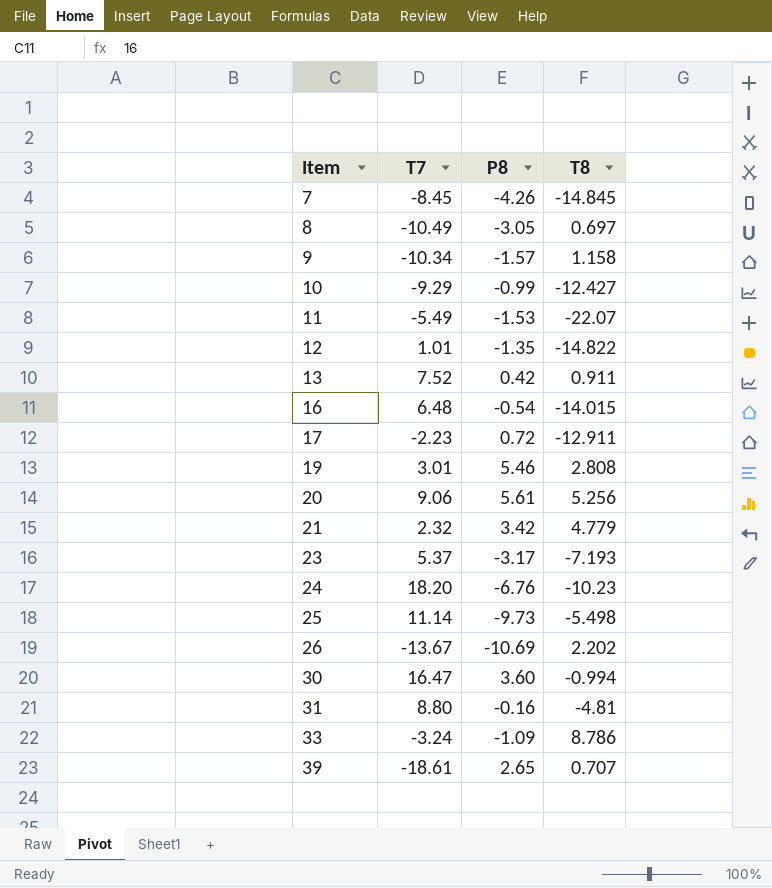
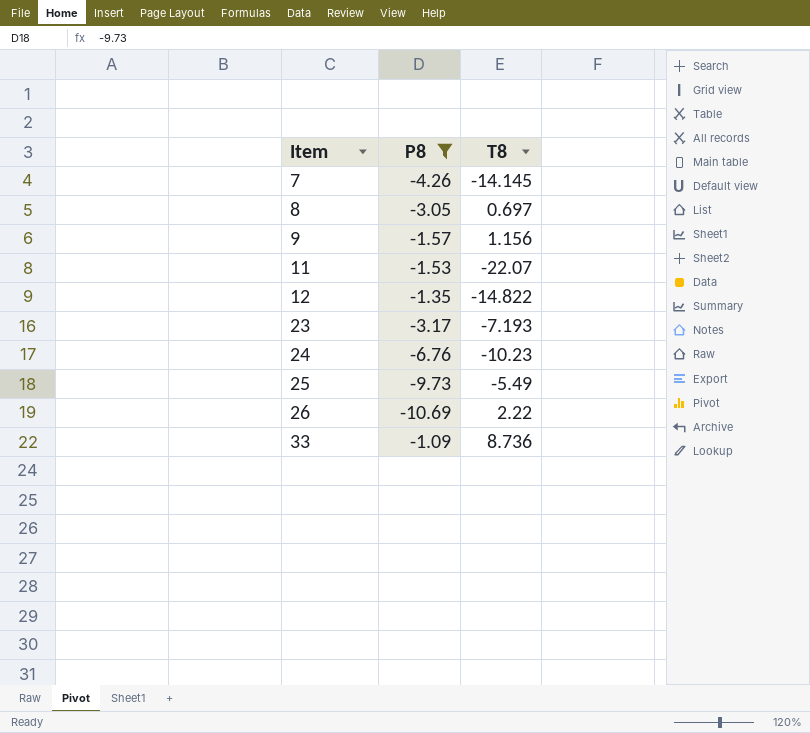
filter: none -> P8 <= -1.09
column T7 | position: 2 -> none
7 | T8: -14.845 -> -14.145
9 | T8: 1.158 -> 1.156
25 | T8: -5.498 -> -5.49
26 | T8: 2.202 -> 2.22
33 | T8: 8.786 -> 8.736

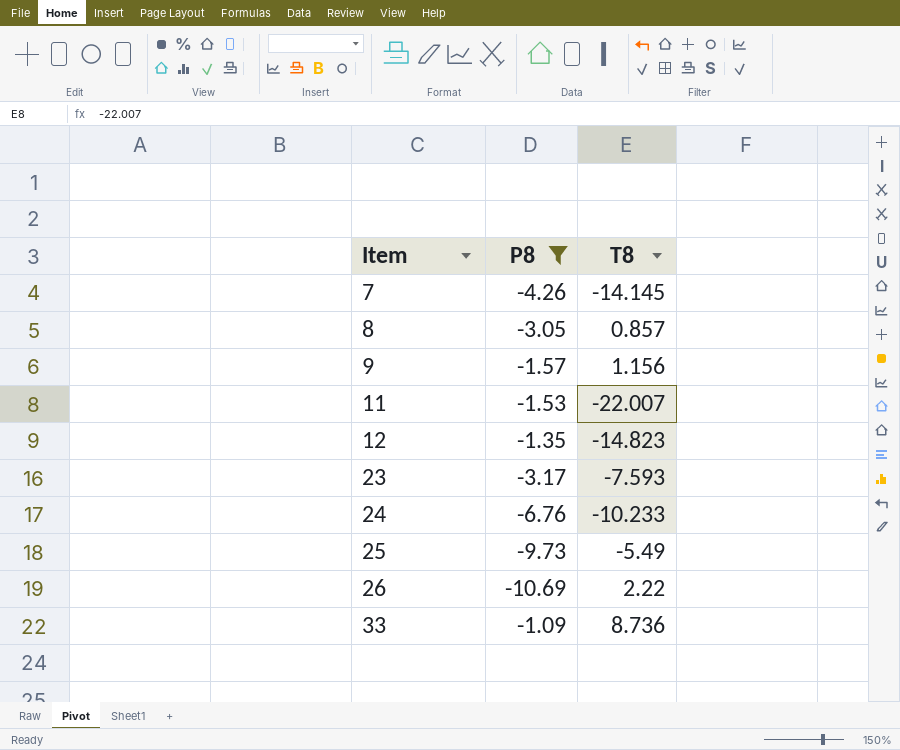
8 | T8: 0.697 -> 0.857
11 | T8: -22.07 -> -22.007
12 | T8: -14.822 -> -14.823
23 | T8: -7.193 -> -7.593
24 | T8: -10.23 -> -10.233

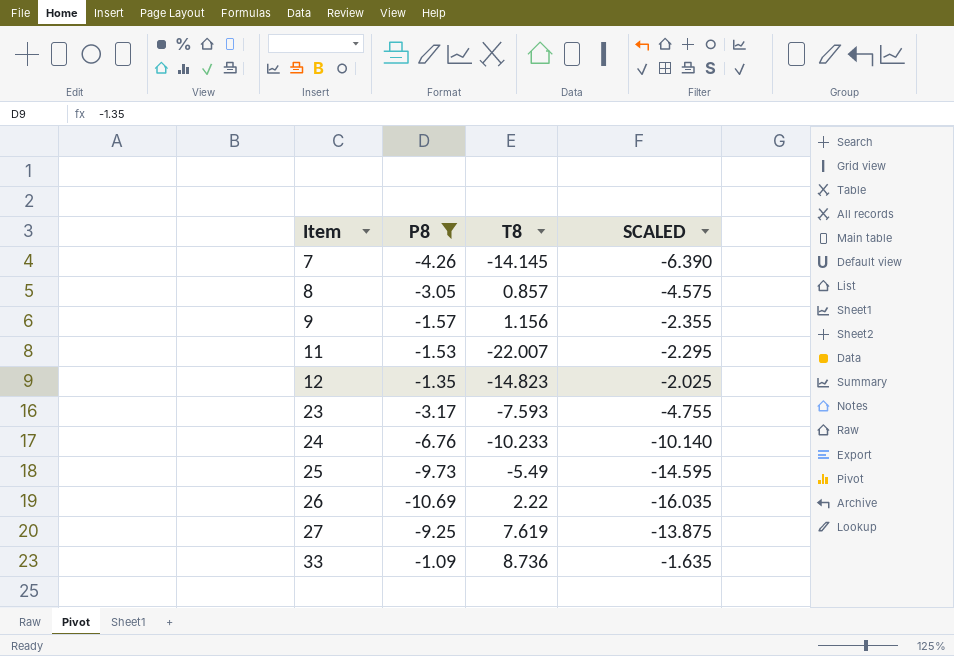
column SCALED | formula: none -> [P8] * 1.5
row 27: none -> -9.25 | 7.619 | -13.875

